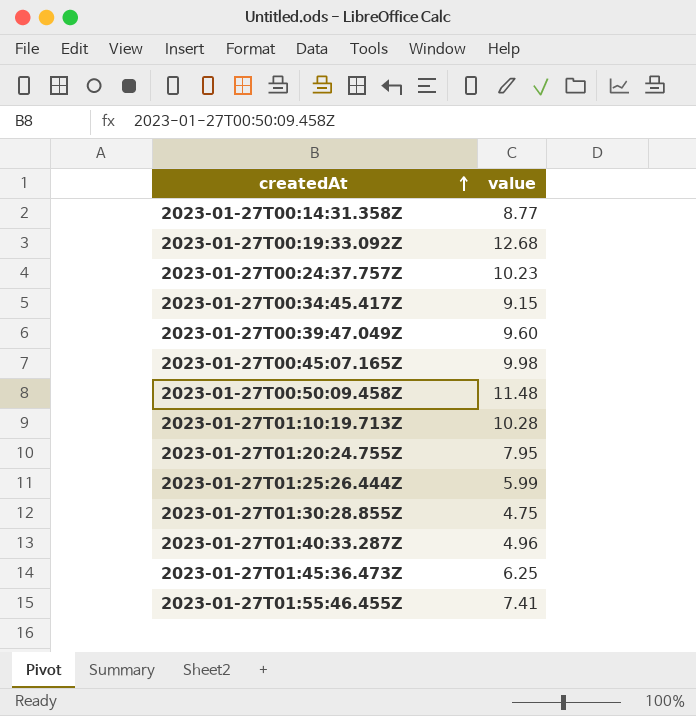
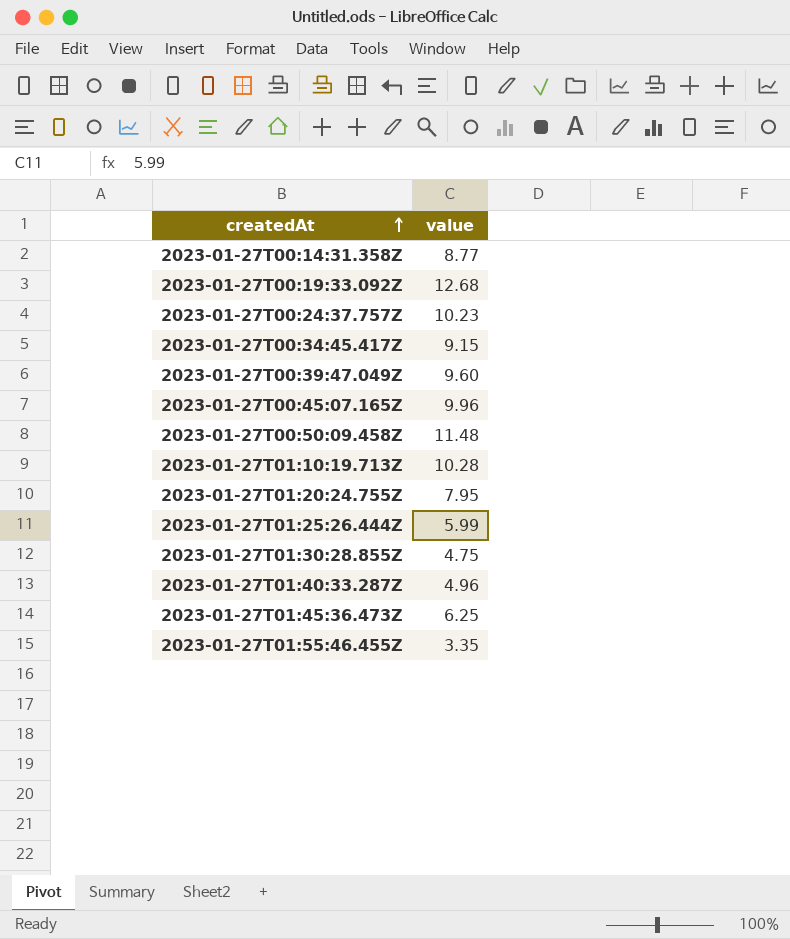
2023-01-27T00:45:07.165Z | value: 9.98 -> 9.96
2023-01-27T01:55:46.455Z | value: 7.41 -> 3.35

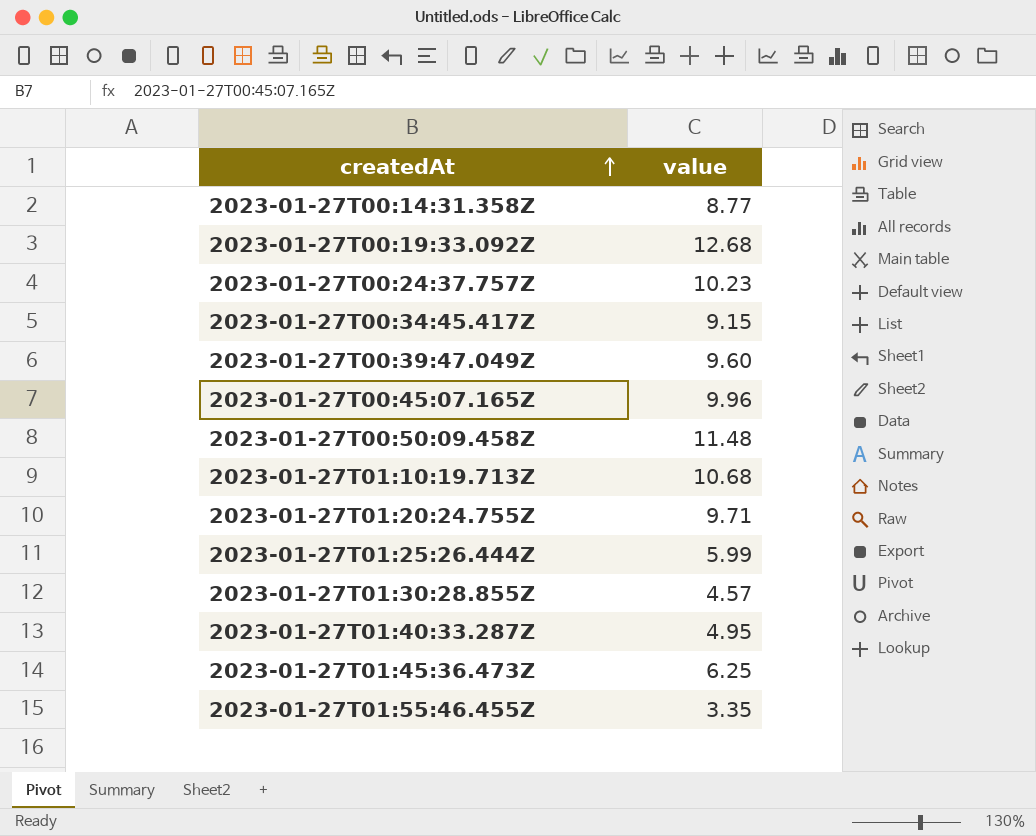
2023-01-27T01:10:19.713Z | value: 10.28 -> 10.68
2023-01-27T01:20:24.755Z | value: 7.95 -> 9.71
2023-01-27T01:30:28.855Z | value: 4.75 -> 4.57
2023-01-27T01:40:33.287Z | value: 4.96 -> 4.95

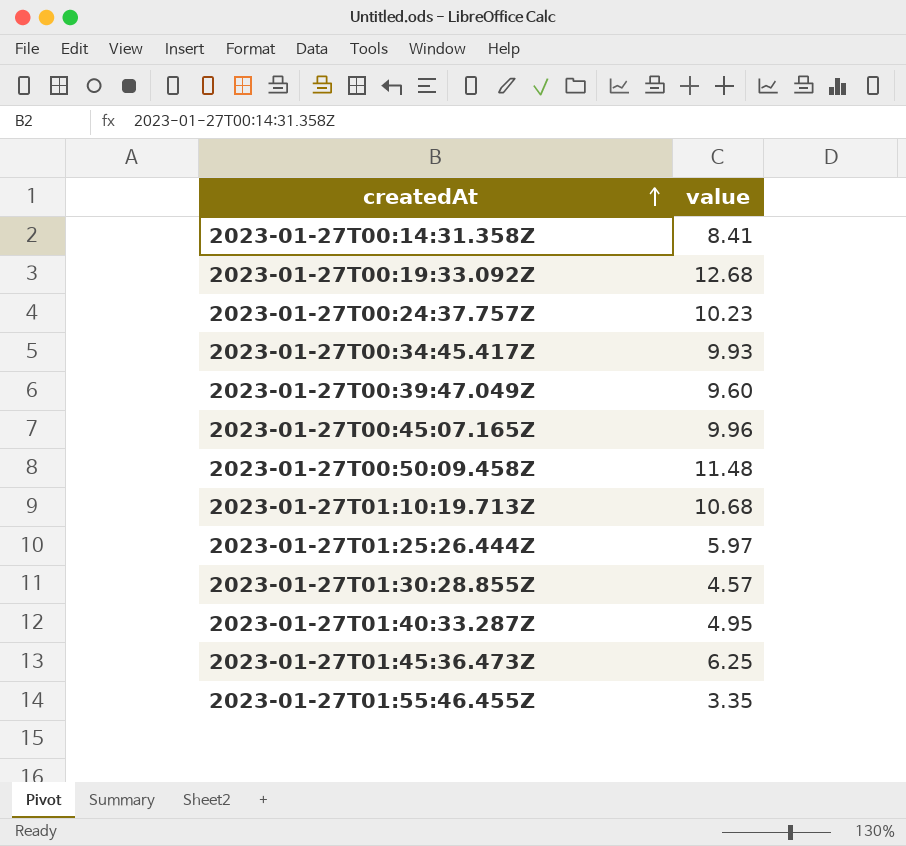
row 2023-01-27T01:20:24.755Z: 9.71 -> none
2023-01-27T00:14:31.358Z | value: 8.77 -> 8.41
2023-01-27T00:34:45.417Z | value: 9.15 -> 9.93
2023-01-27T01:25:26.444Z | value: 5.99 -> 5.97

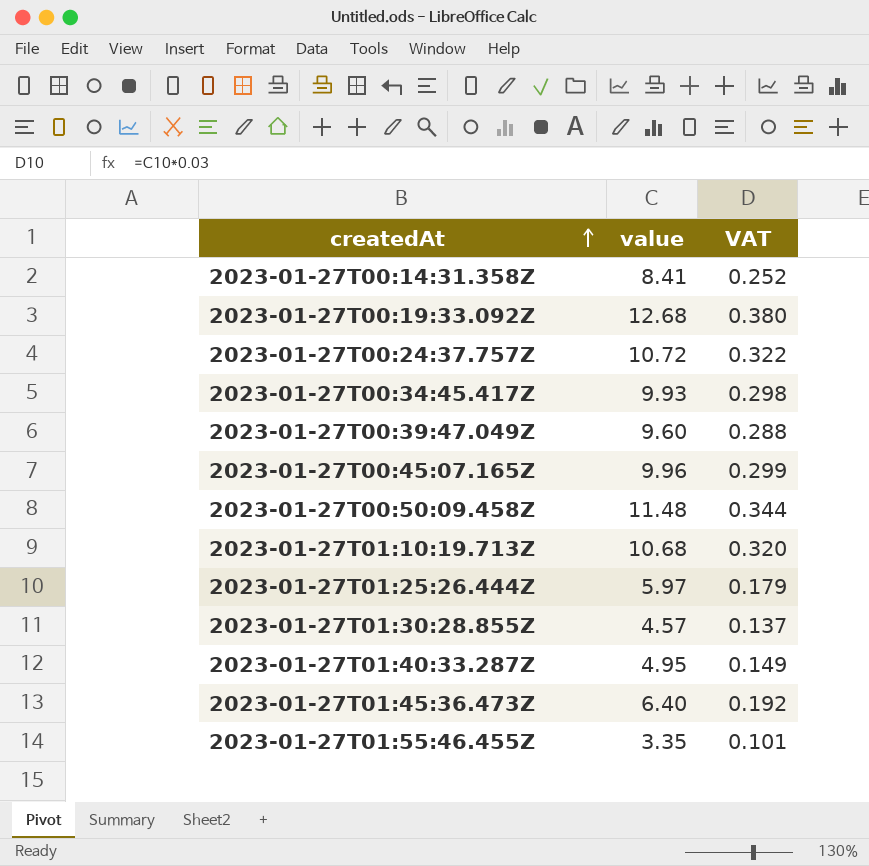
column VAT | formula: none -> [value] * 0.03
2023-01-27T00:24:37.757Z | value: 10.23 -> 10.72
2023-01-27T01:45:36.473Z | value: 6.25 -> 6.40

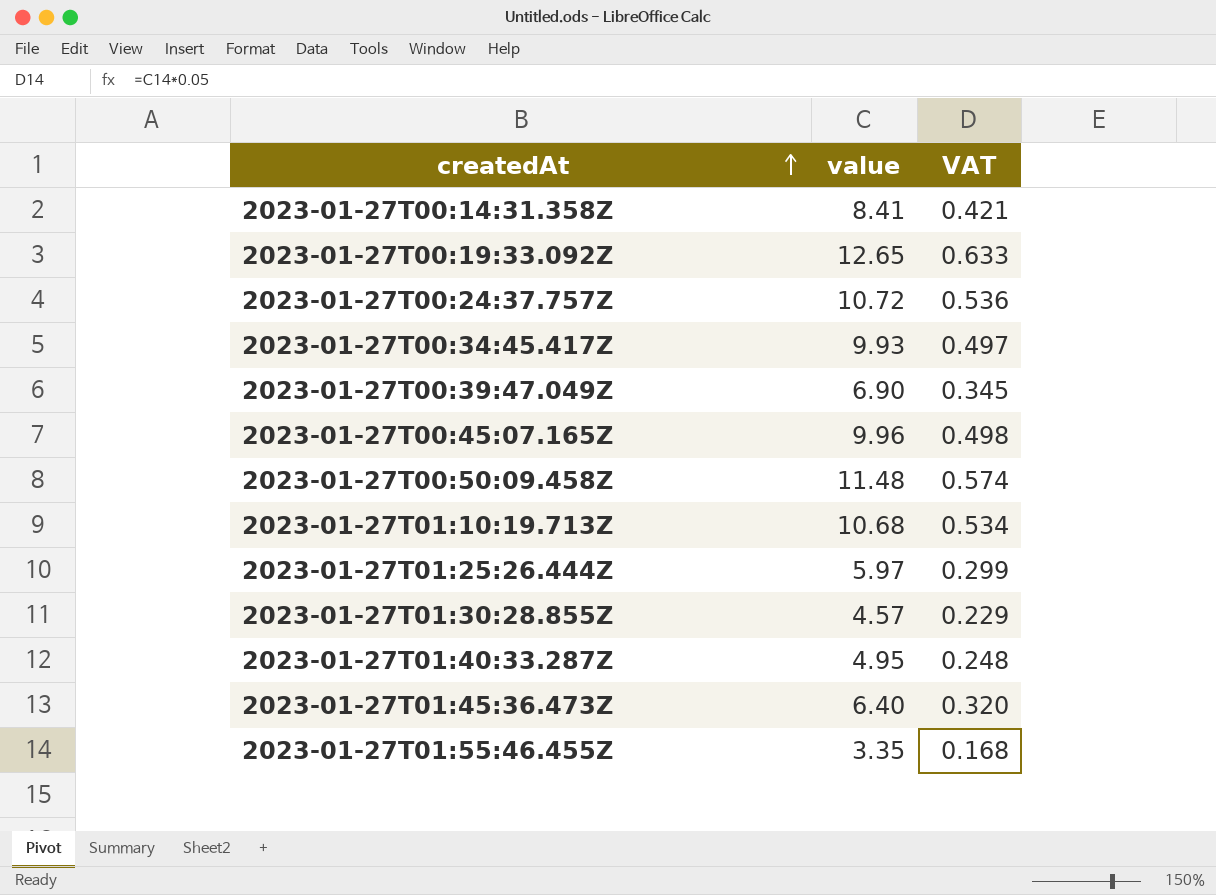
column VAT | formula: [value] * 0.03 -> [value] * 0.05
2023-01-27T00:19:33.092Z | value: 12.68 -> 12.65
2023-01-27T00:39:47.049Z | value: 9.60 -> 6.90

